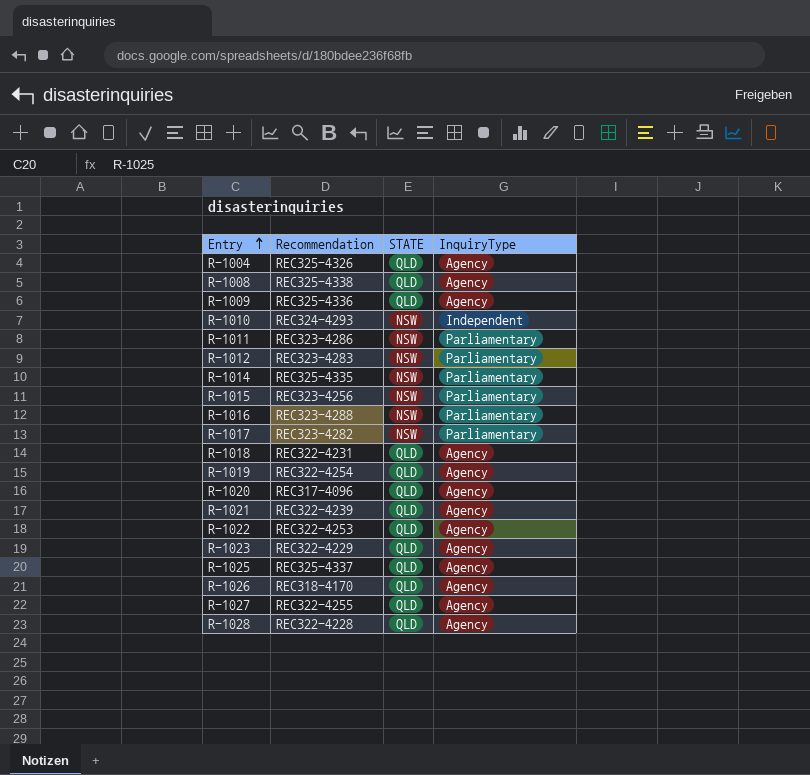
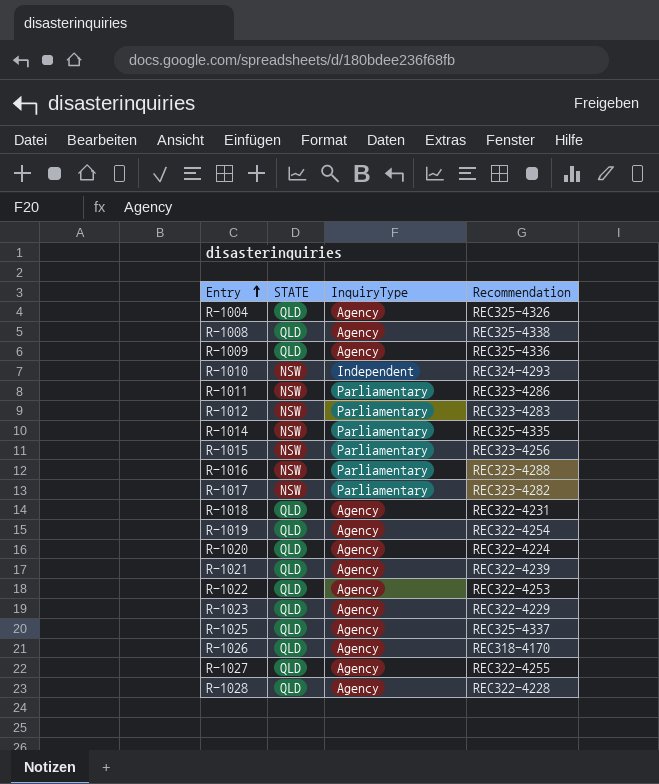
column Recommendation | position: 2 -> 4
R-1020 | Recommendation: REC317-4096 -> REC322-4224

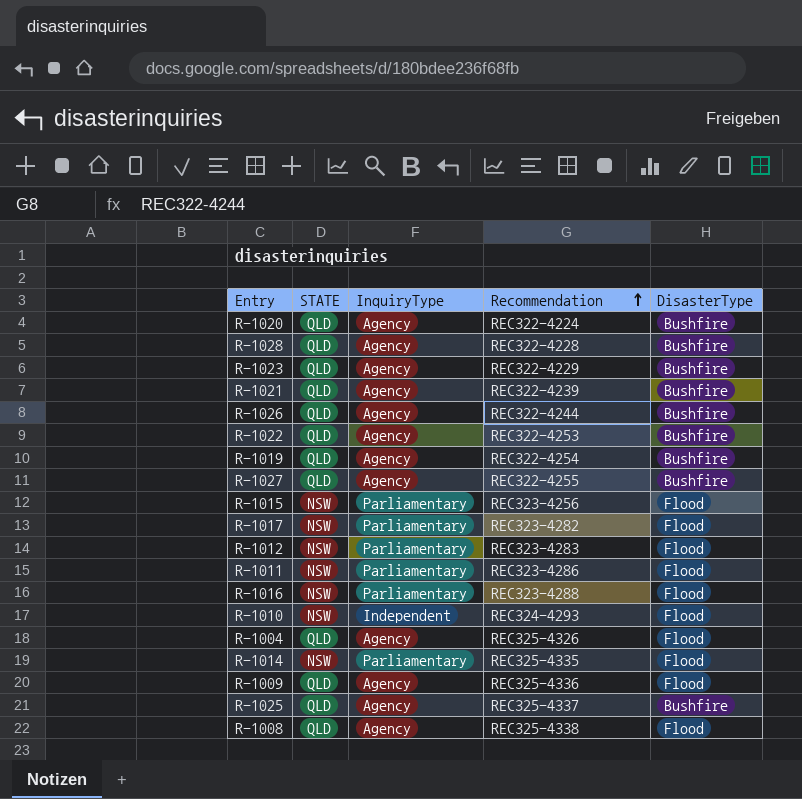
row order: Entry ascending -> Recommendation ascending
column DisasterType | position: none -> 5
row R-1018: QLD | Agency | REC322-4231 -> none
R-1026 | Recommendation: REC318-4170 -> REC322-4244

